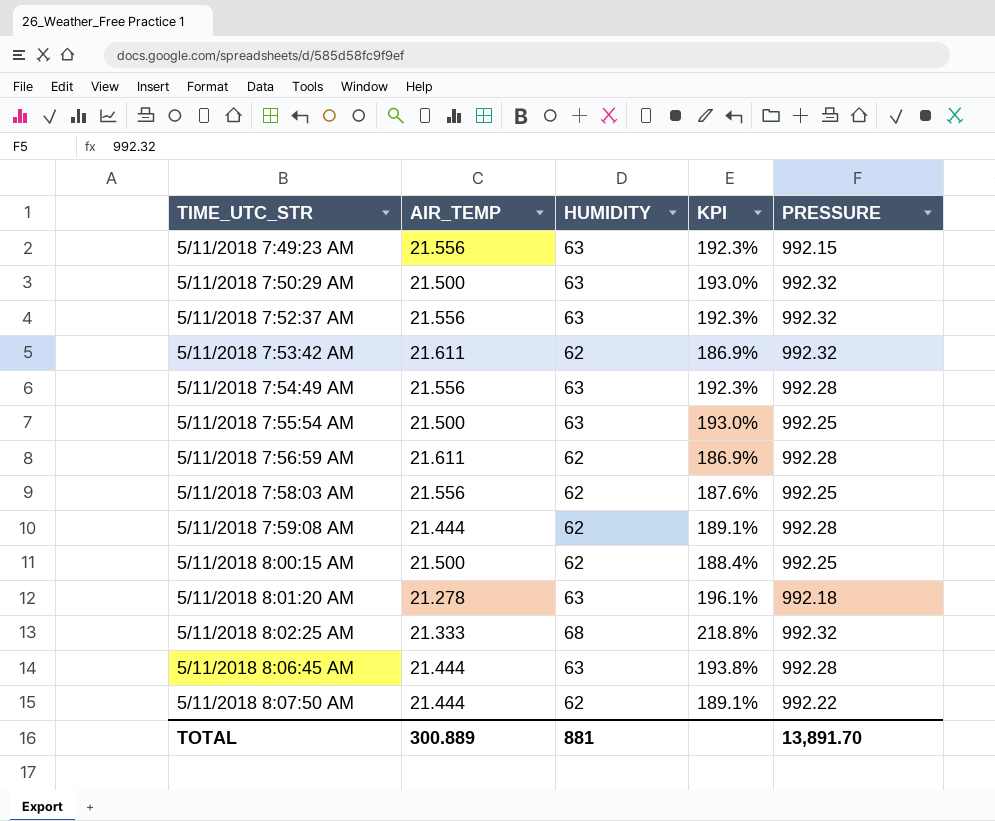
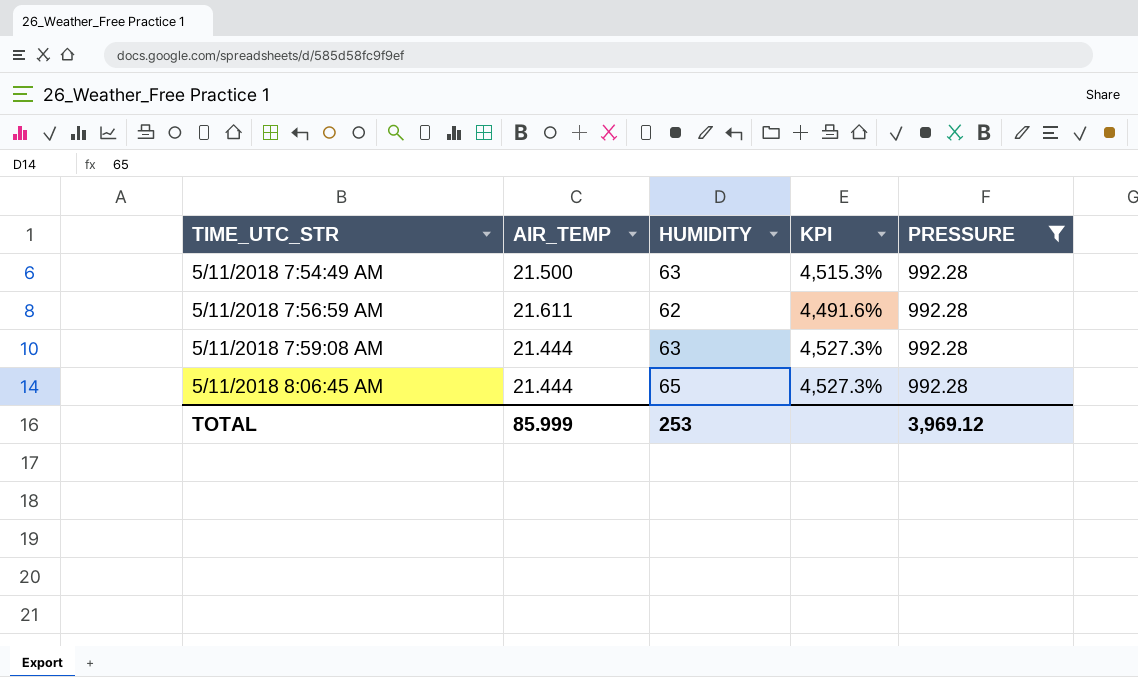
filter: none -> PRESSURE = 992.28
column KPI | formula: ([HUMIDITY] - [AIR_TEMP]) / [AIR_TEMP] -> ([PRESSURE] - [AIR_TEMP]) / [AIR_TEMP]
5/11/2018 7:54:49 AM | AIR_TEMP: 21.556 -> 21.500
5/11/2018 7:59:08 AM | HUMIDITY: 62 -> 63
5/11/2018 8:06:45 AM | HUMIDITY: 63 -> 65
TOTAL | AIR_TEMP: 300.889 -> 85.999
TOTAL | HUMIDITY: 881 -> 253
TOTAL | PRESSURE: 13,891.70 -> 3,969.12

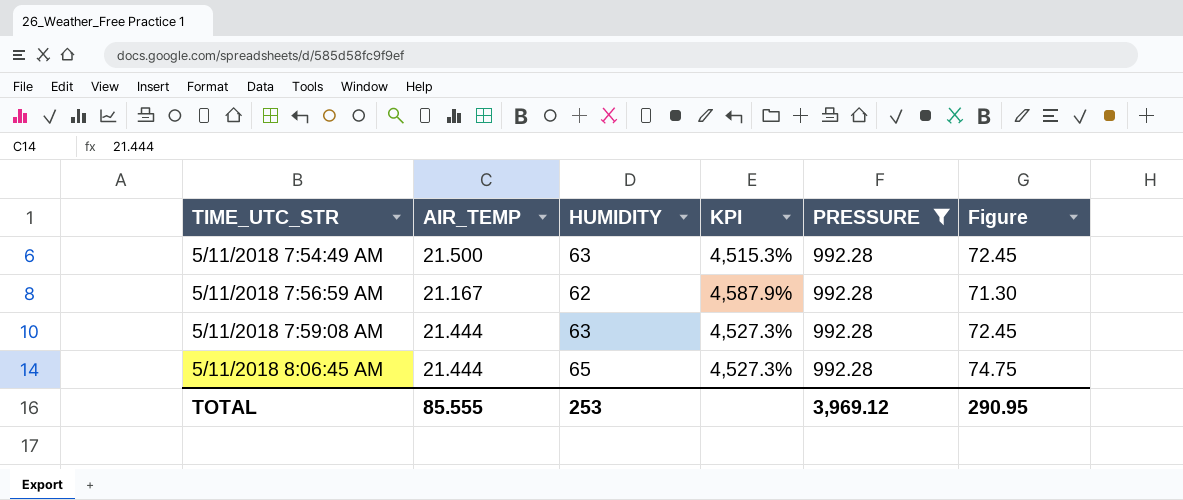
column Figure | formula: none -> [HUMIDITY] * 1.15
5/11/2018 7:56:59 AM | AIR_TEMP: 21.611 -> 21.167
5/11/2018 7:56:59 AM | KPI: 4,491.6% -> 4,587.9%
TOTAL | AIR_TEMP: 85.999 -> 85.555

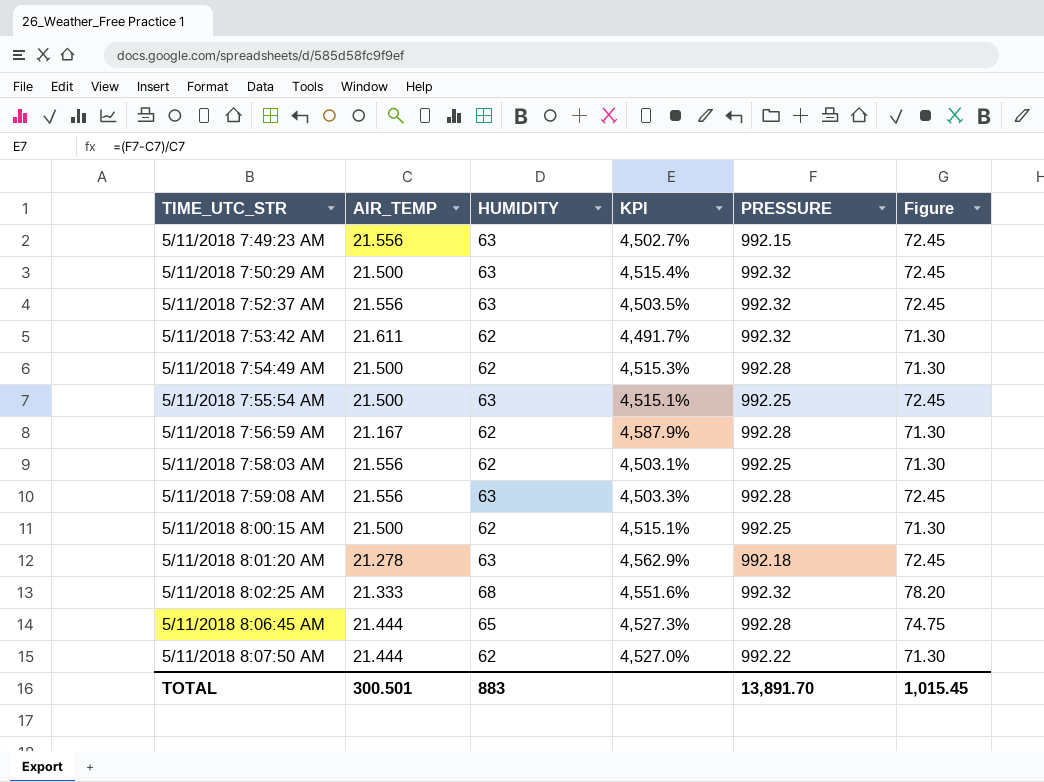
filter: PRESSURE = 992.28 -> none
5/11/2018 7:54:49 AM | HUMIDITY: 63 -> 62
5/11/2018 7:54:49 AM | Figure: 72.45 -> 71.30
5/11/2018 7:59:08 AM | AIR_TEMP: 21.444 -> 21.556
5/11/2018 7:59:08 AM | KPI: 4,527.3% -> 4,503.3%
TOTAL | AIR_TEMP: 85.555 -> 300.501
TOTAL | HUMIDITY: 253 -> 883
TOTAL | PRESSURE: 3,969.12 -> 13,891.70
TOTAL | Figure: 290.95 -> 1,015.45

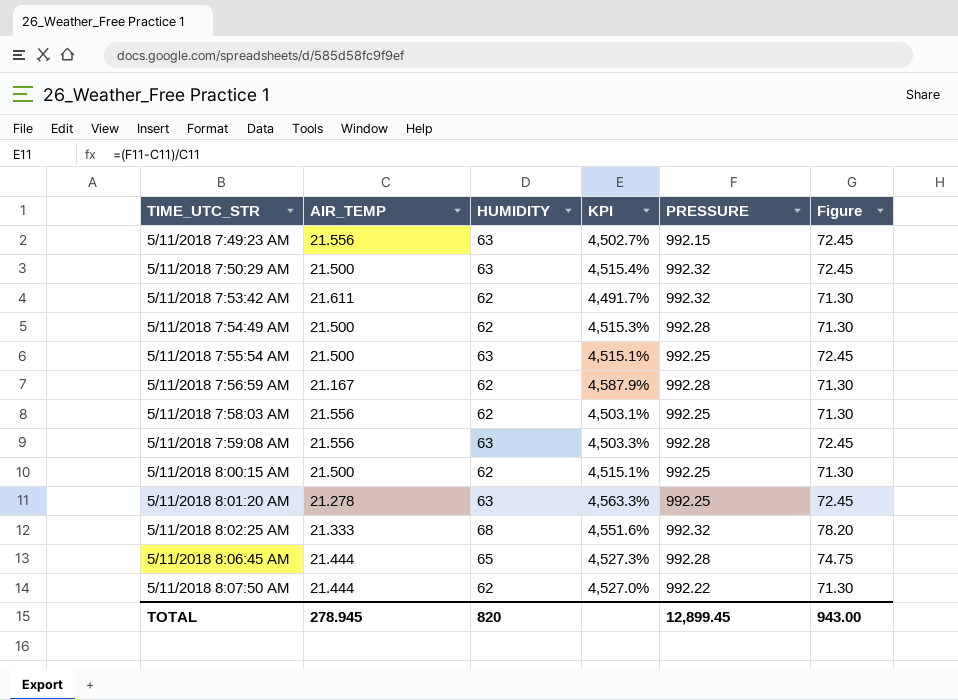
row 5/11/2018 7:52:37 AM: 21.556 | 63 | 4,503.5% | 992.32 | 72.45 -> none
5/11/2018 8:01:20 AM | KPI: 4,562.9% -> 4,563.3%
5/11/2018 8:01:20 AM | PRESSURE: 992.18 -> 992.25
TOTAL | AIR_TEMP: 300.501 -> 278.945
TOTAL | HUMIDITY: 883 -> 820
TOTAL | PRESSURE: 13,891.70 -> 12,899.45
TOTAL | Figure: 1,015.45 -> 943.00

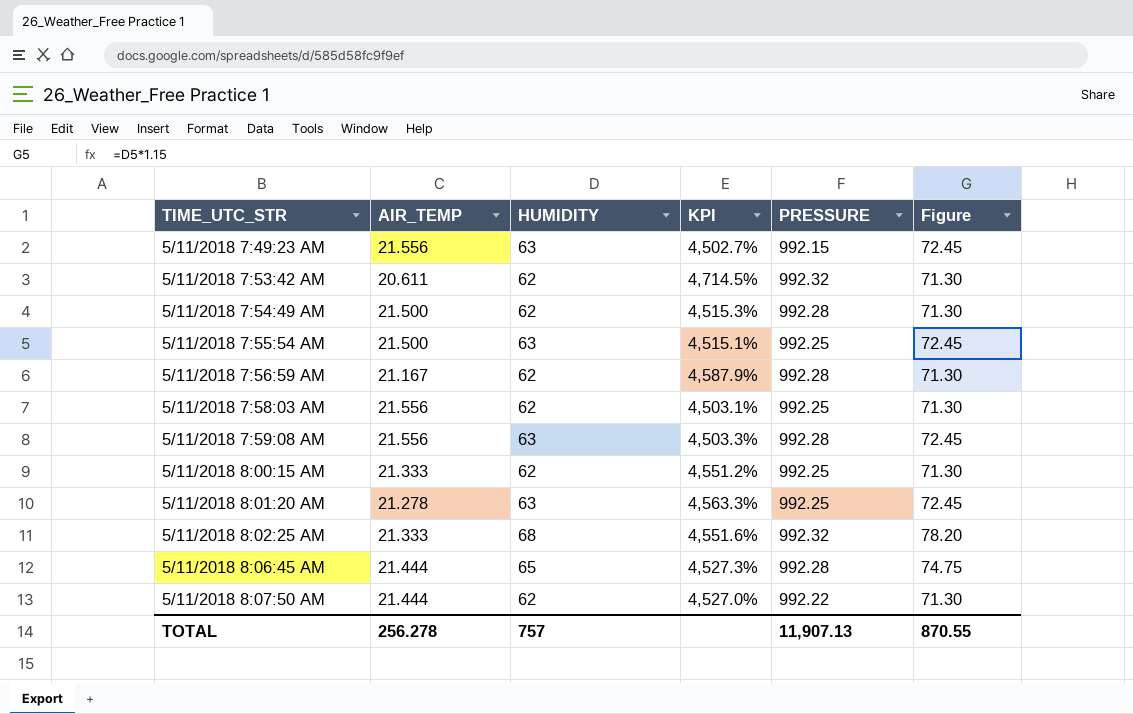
row 5/11/2018 7:50:29 AM: 21.500 | 63 | 4,515.4% | 992.32 | 72.45 -> none
5/11/2018 7:53:42 AM | AIR_TEMP: 21.611 -> 20.611
5/11/2018 7:53:42 AM | KPI: 4,491.7% -> 4,714.5%
5/11/2018 8:00:15 AM | AIR_TEMP: 21.500 -> 21.333
5/11/2018 8:00:15 AM | KPI: 4,515.1% -> 4,551.2%
TOTAL | AIR_TEMP: 278.945 -> 256.278
TOTAL | HUMIDITY: 820 -> 757
TOTAL | PRESSURE: 12,899.45 -> 11,907.13
TOTAL | Figure: 943.00 -> 870.55

